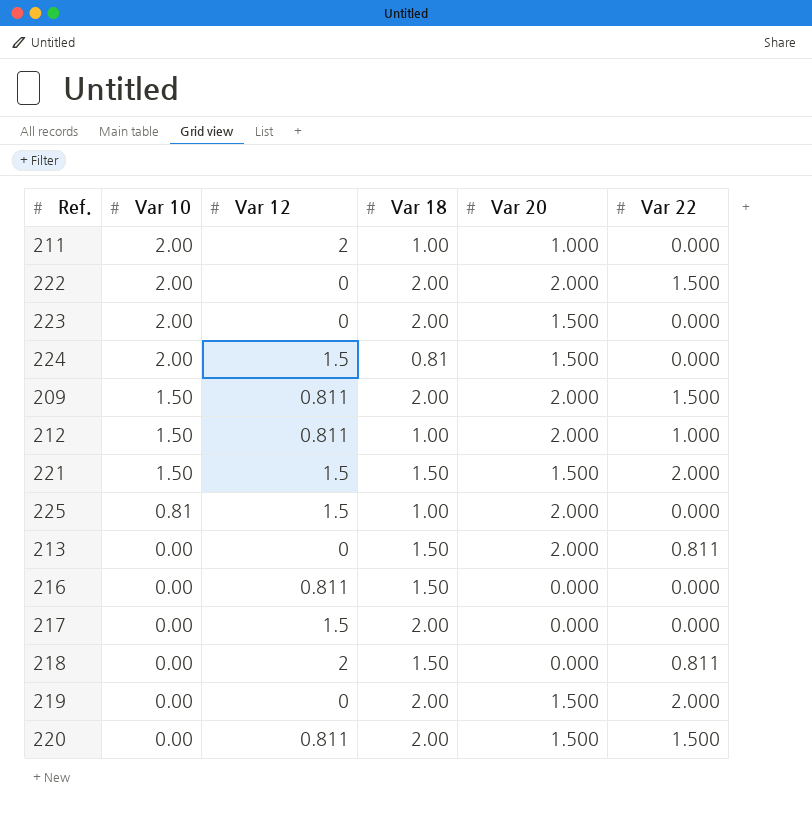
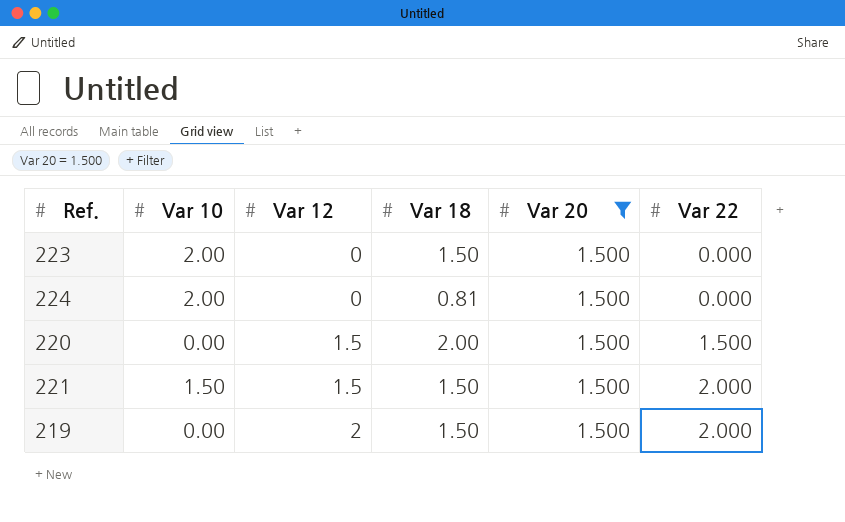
filter: none -> Var 20 = 1.500
row order: Var 10 descending -> Var 12 ascending
223 | Var 18: 2.00 -> 1.50
224 | Var 12: 1.5 -> 0
220 | Var 12: 0.811 -> 1.5
219 | Var 12: 0 -> 2
219 | Var 18: 2.00 -> 1.50

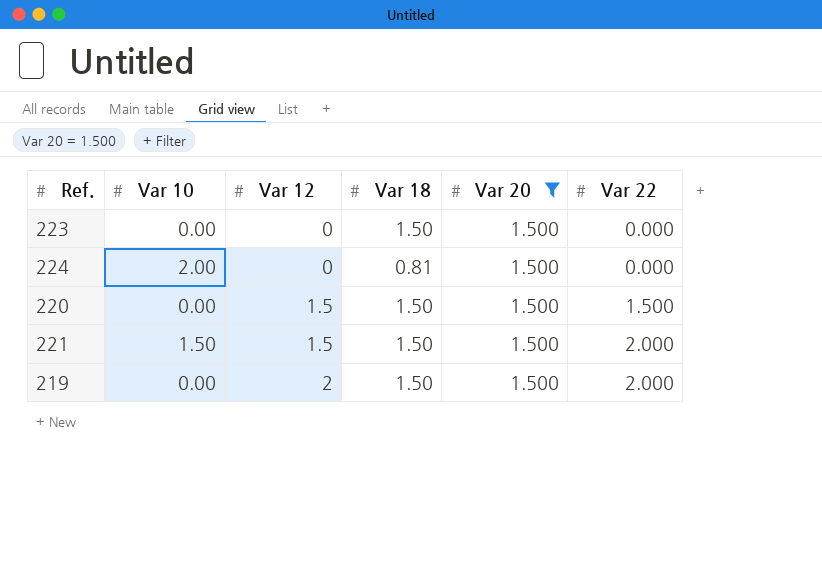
223 | Var 10: 2.00 -> 0.00
220 | Var 18: 2.00 -> 1.50

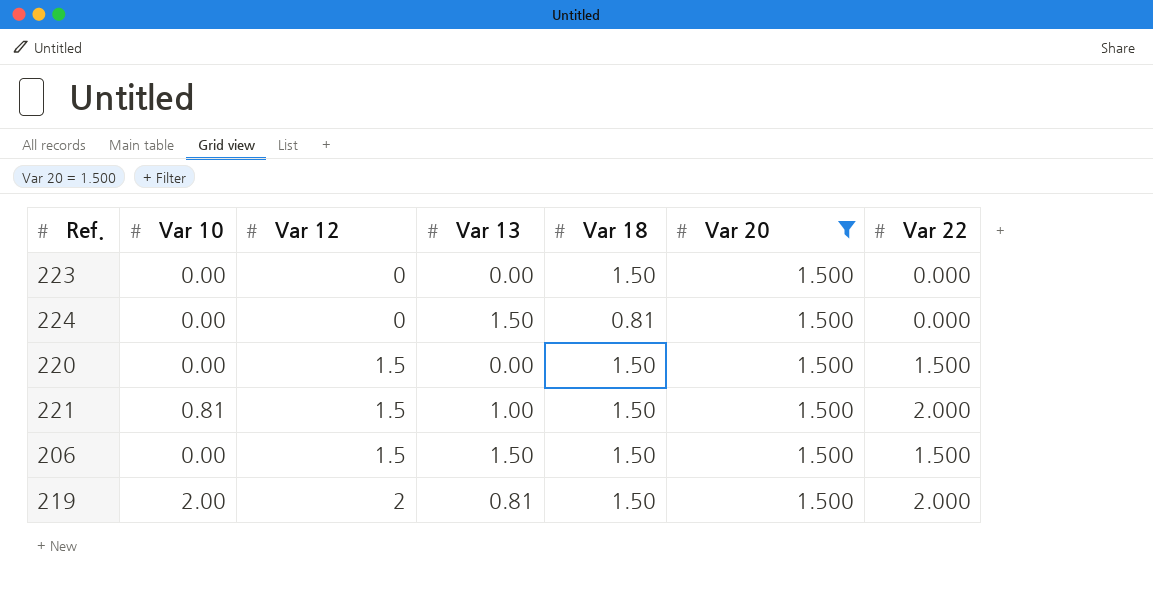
column Var 13 | position: none -> 4
224 | Var 10: 2.00 -> 0.00
221 | Var 10: 1.50 -> 0.81
row 206: none -> 0.00 | 1.5 | 1.50 | 1.50 | 1.500 | 1.500
219 | Var 10: 0.00 -> 2.00

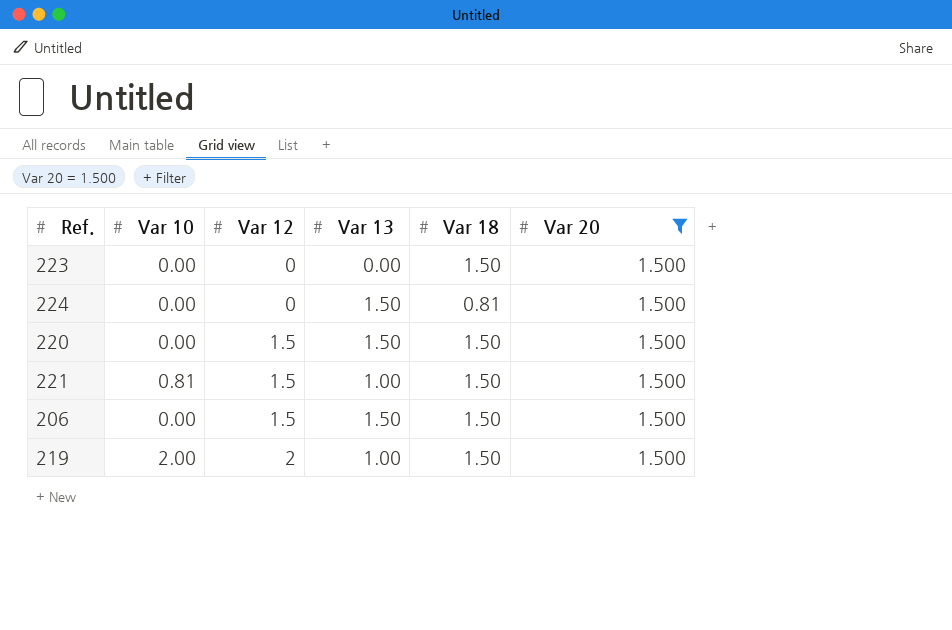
column Var 22 | position: 7 -> none
220 | Var 13: 0.00 -> 1.50
219 | Var 13: 0.81 -> 1.00

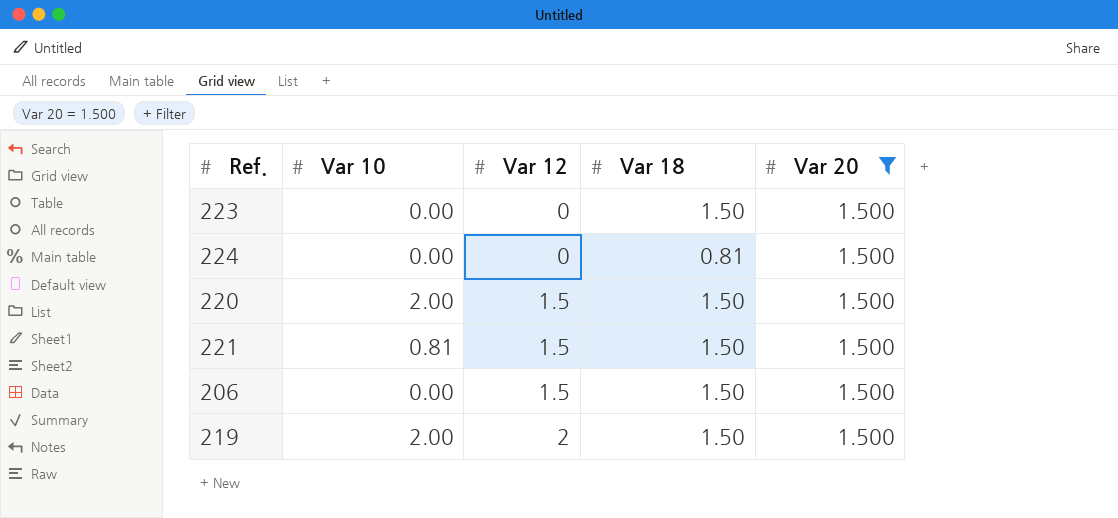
column Var 13 | position: 4 -> none
220 | Var 10: 0.00 -> 2.00

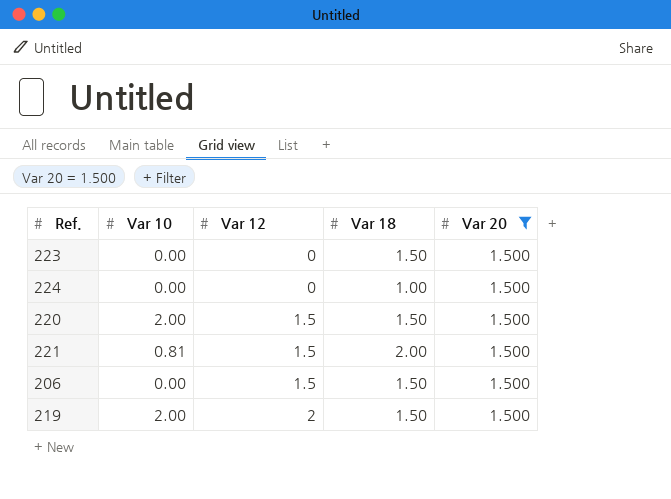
224 | Var 18: 0.81 -> 1.00
221 | Var 18: 1.50 -> 2.00

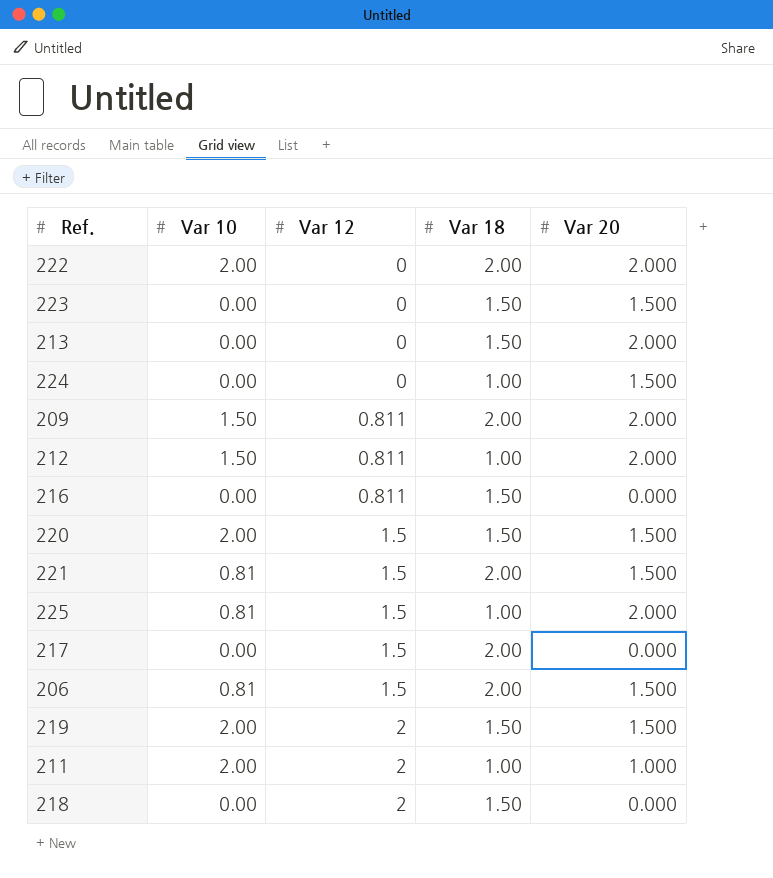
filter: Var 20 = 1.500 -> none
206 | Var 10: 0.00 -> 0.81
206 | Var 18: 1.50 -> 2.00

